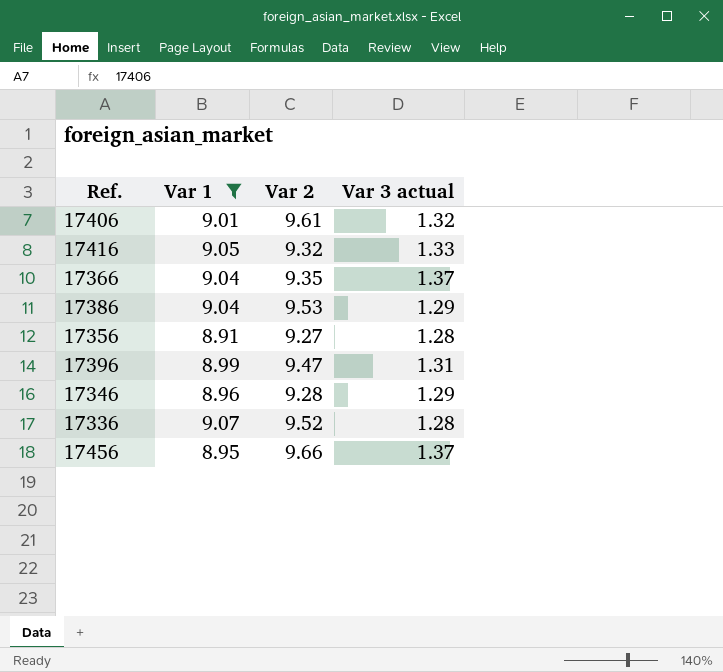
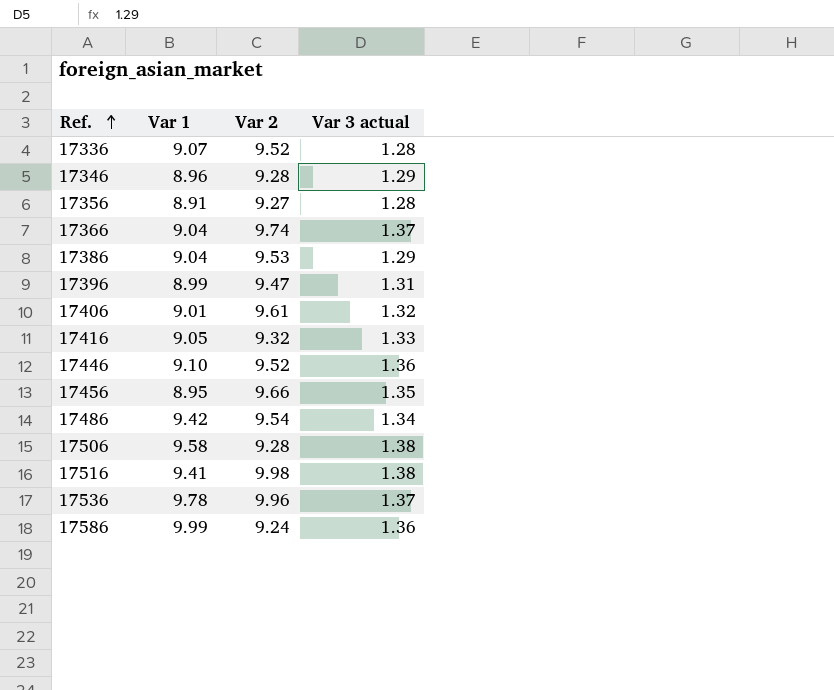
filter: Var 1 <= 9.07 -> none
row order: none -> Ref. ascending
17366 | Var 2: 9.35 -> 9.74
17456 | Var 3 actual: 1.37 -> 1.35

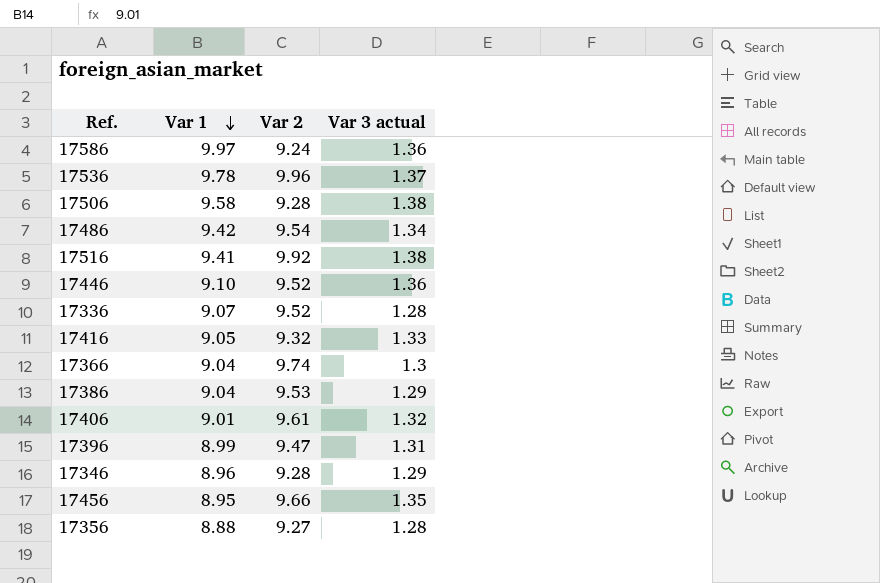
row order: Ref. ascending -> Var 1 descending
17586 | Var 1: 9.99 -> 9.97
17516 | Var 2: 9.98 -> 9.92
17366 | Var 3 actual: 1.37 -> 1.3
17356 | Var 1: 8.91 -> 8.88

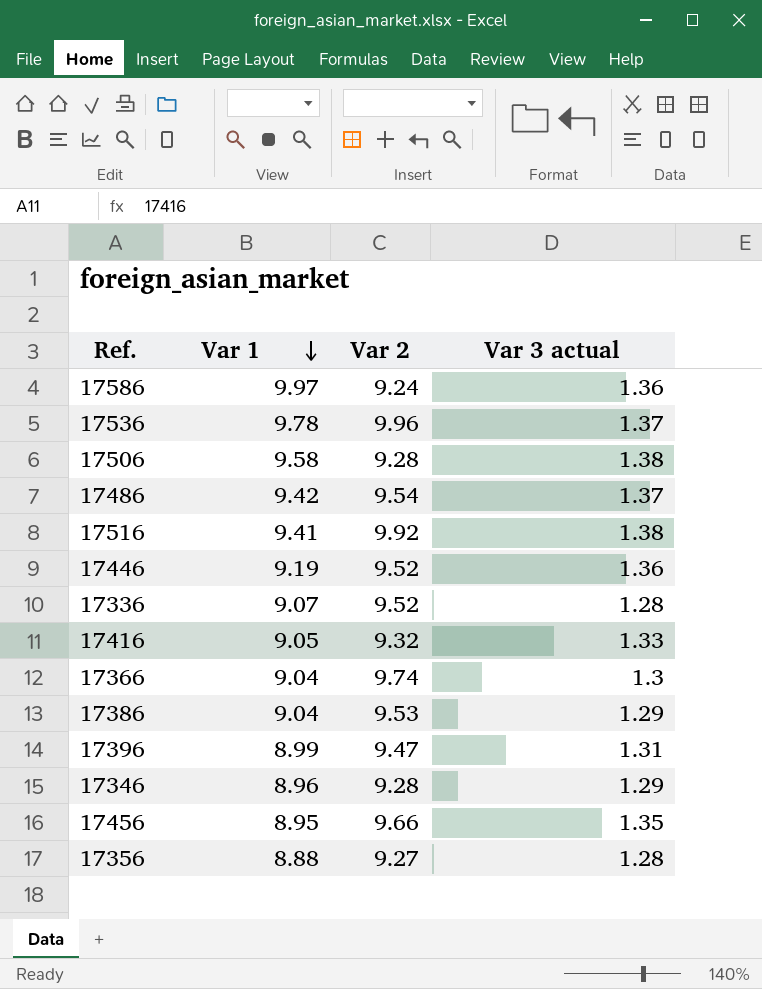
row 17406: 9.01 | 9.61 | 1.32 -> none
17486 | Var 3 actual: 1.34 -> 1.37
17446 | Var 1: 9.10 -> 9.19

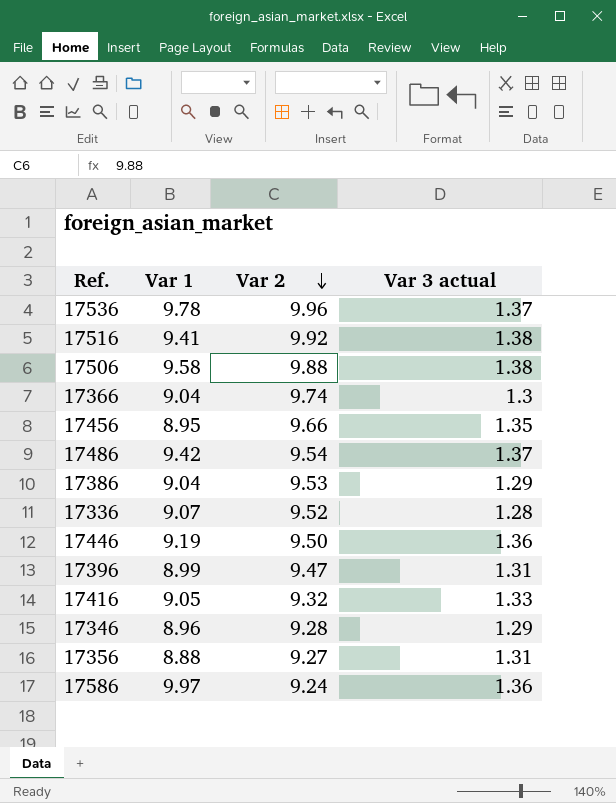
row order: Var 1 descending -> Var 2 descending
17506 | Var 2: 9.28 -> 9.88
17446 | Var 2: 9.52 -> 9.50
17356 | Var 3 actual: 1.28 -> 1.31

